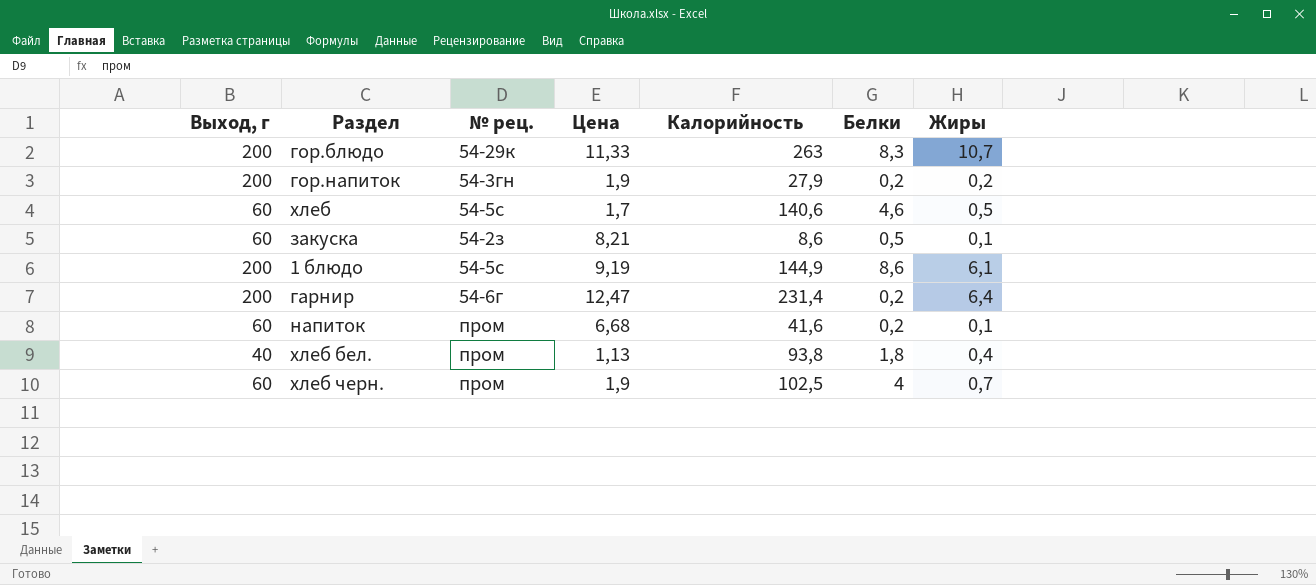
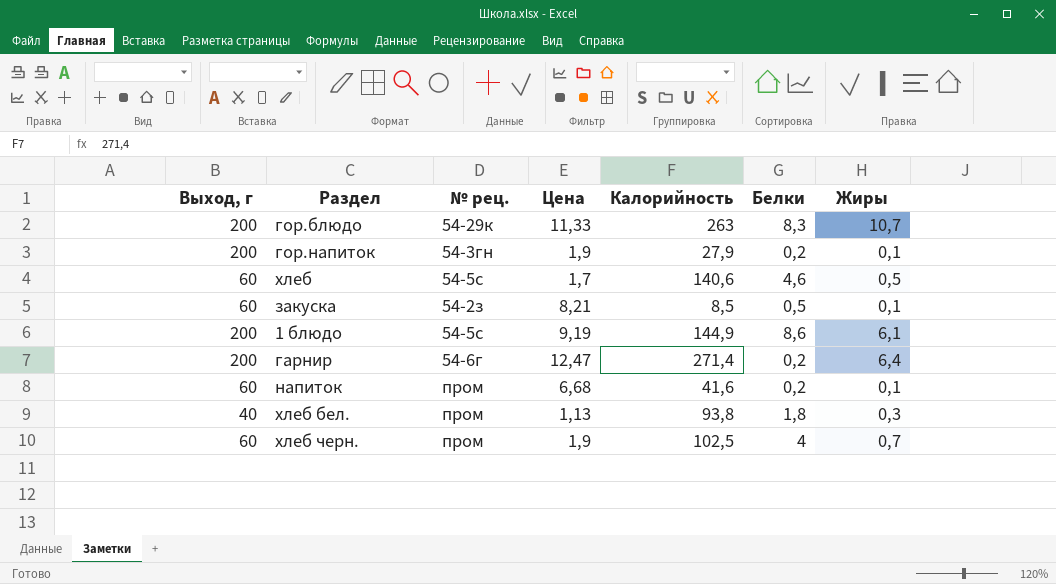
гор.напиток | Жиры: 0,2 -> 0,1
закуска | Калорийность: 8,6 -> 8,5
гарнир | Калорийность: 231,4 -> 271,4
хлеб бел. | Жиры: 0,4 -> 0,3

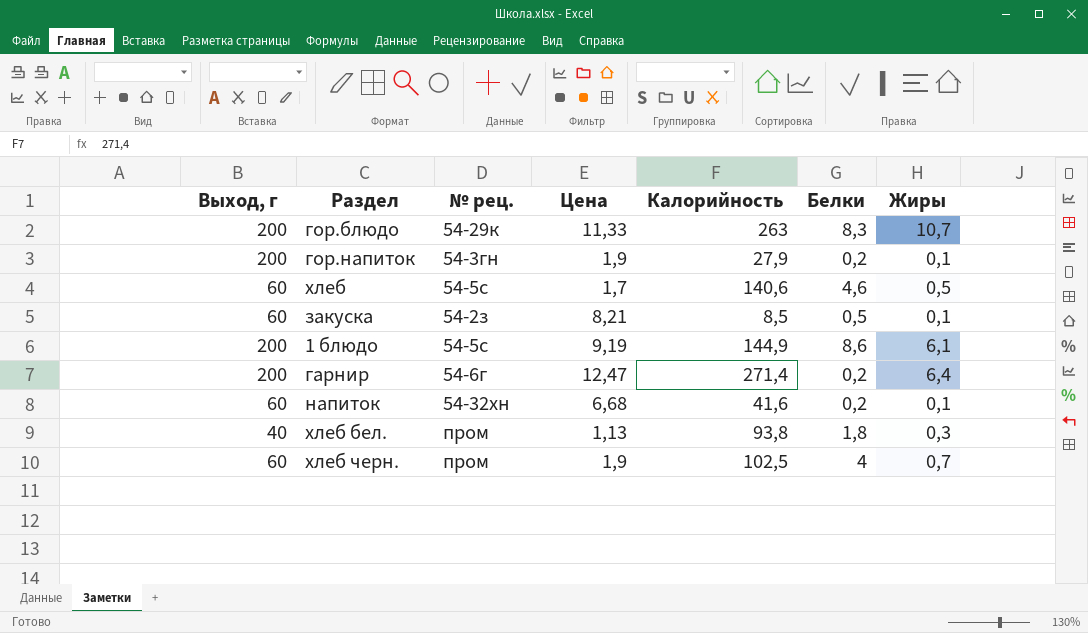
напиток | № рец.: пром -> 54-32хн

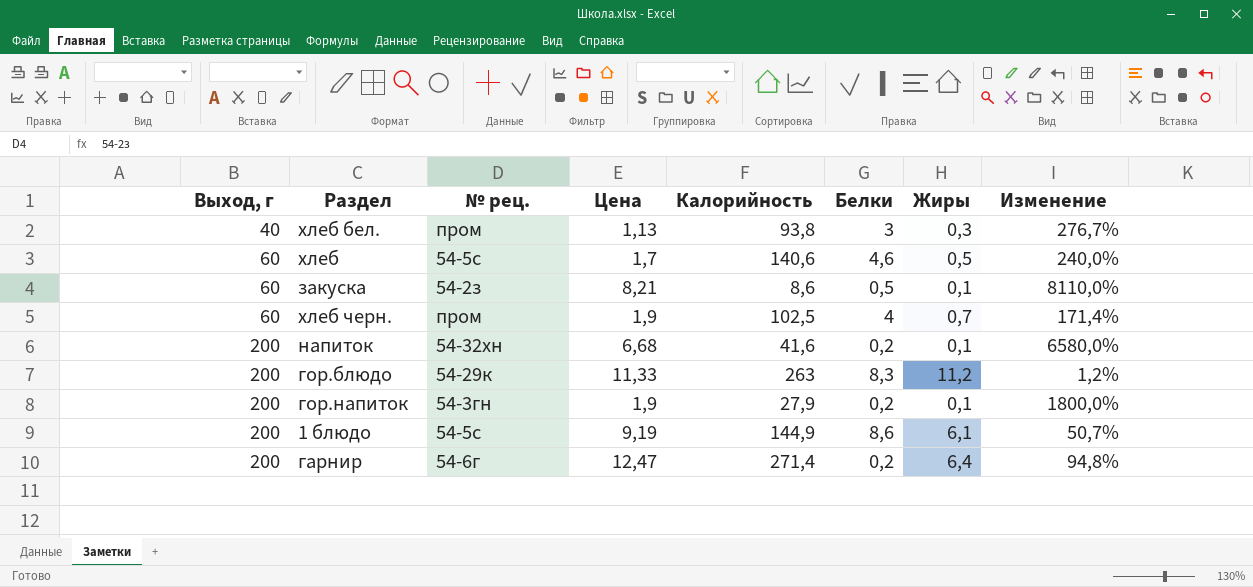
row order: none -> Выход, г ascending
column Изменение | formula: none -> ([Цена] - [Жиры]) / [Жиры]
хлеб бел. | Белки: 1,8 -> 3
закуска | Калорийность: 8,5 -> 8,6
напиток | Выход, г: 60 -> 200
гор.блюдо | Жиры: 10,7 -> 11,2

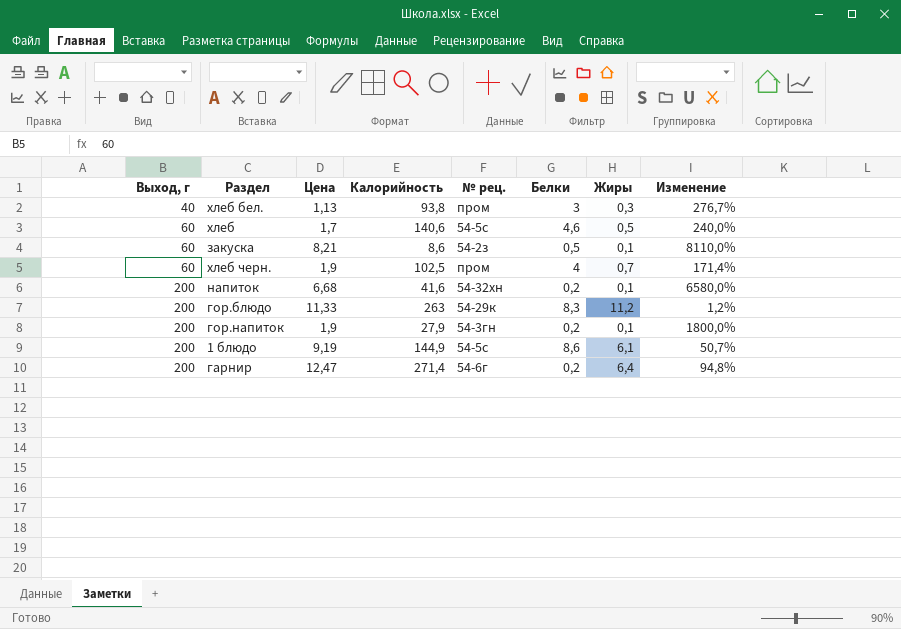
column № рец. | position: 3 -> 5

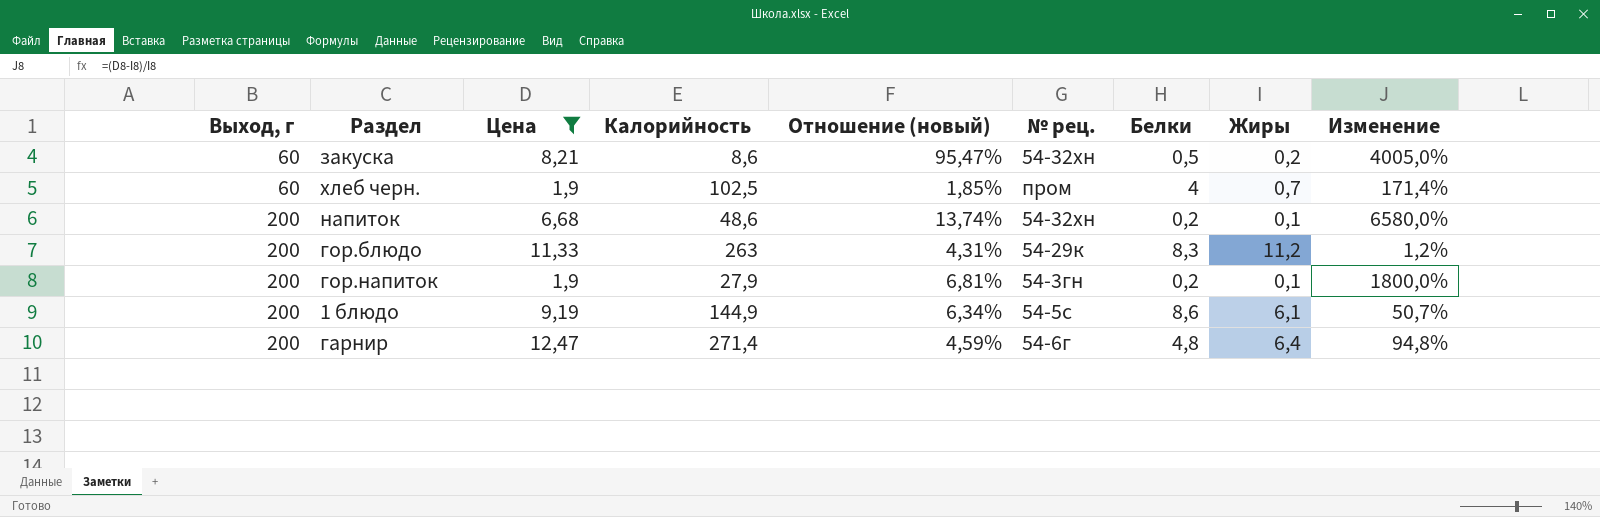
filter: none -> Цена >= 1,9
column Отношение (новый) | formula: none -> [Цена] / [Калорийность]
закуска | № рец.: 54-2з -> 54-32хн
закуска | Жиры: 0,1 -> 0,2
закуска | Изменение: 8110,0% -> 4005,0%
напиток | Калорийность: 41,6 -> 48,6
гарнир | Белки: 0,2 -> 4,8

